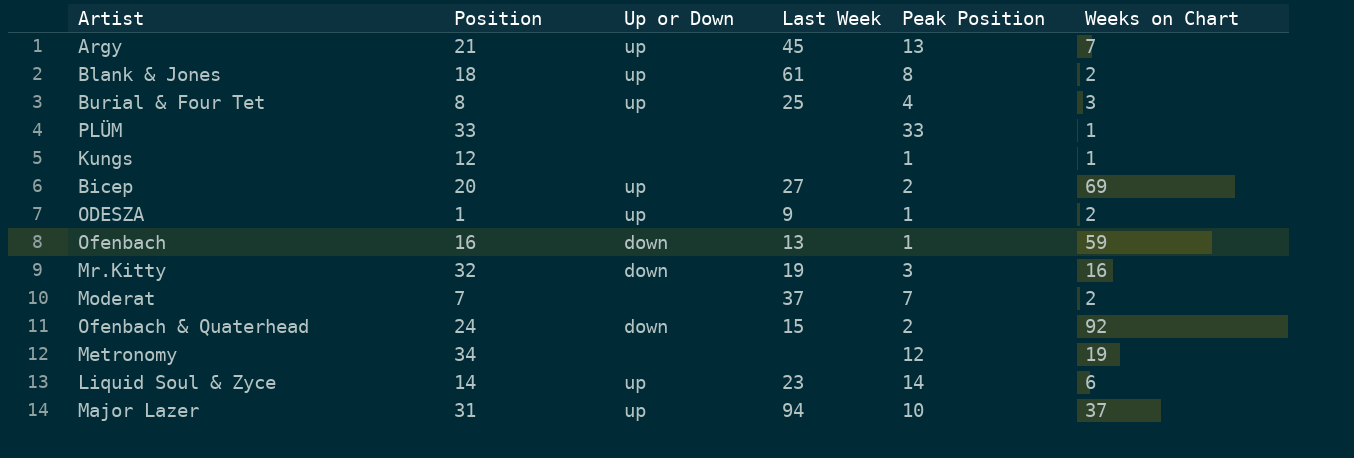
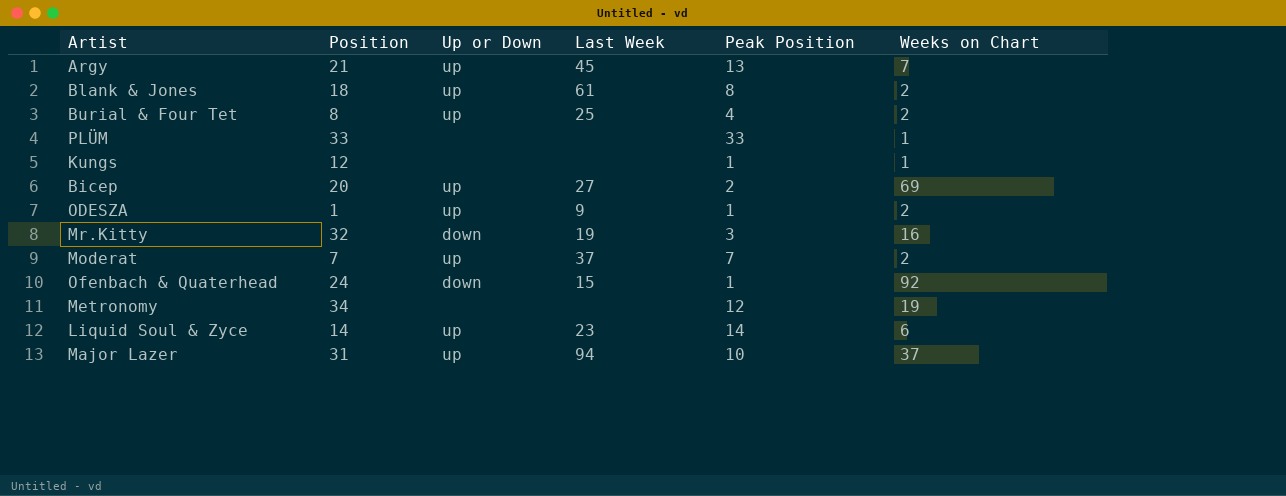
row Ofenbach: 16 | down | 13 | 1 | 59 -> none
Burial & Four Tet | Weeks on Chart: 3 -> 2
Moderat | Up or Down: none -> up
Ofenbach & Quaterhead | Peak Position: 2 -> 1

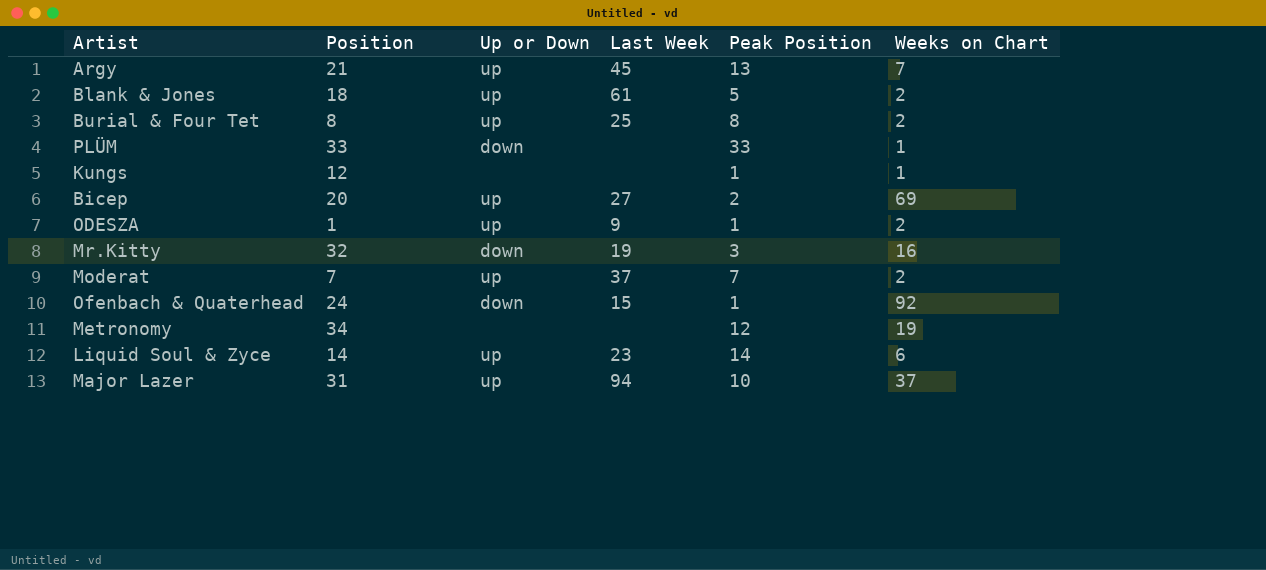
Blank & Jones | Peak Position: 8 -> 5
Burial & Four Tet | Peak Position: 4 -> 8
PLÜM | Up or Down: none -> down

